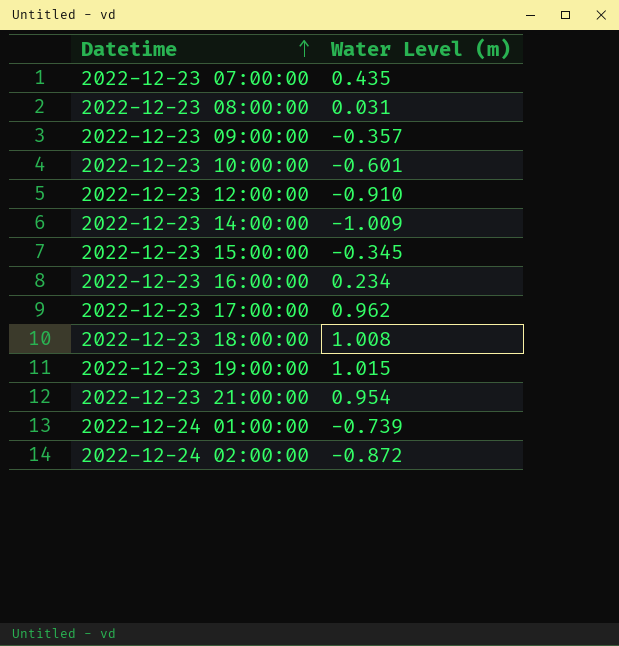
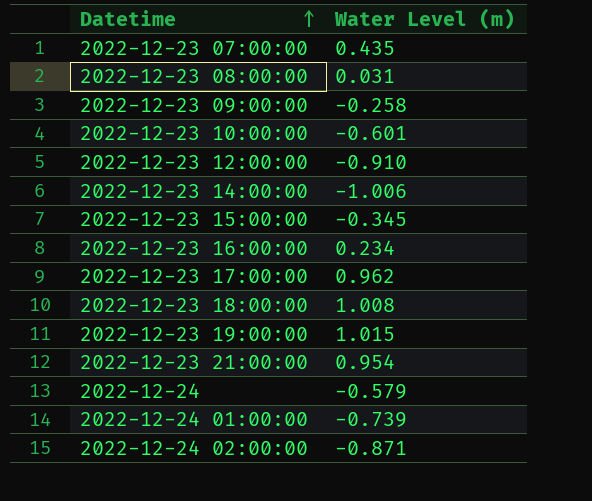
2022-12-23 09:00:00 | Water Level (m): -0.357 -> -0.258
2022-12-23 14:00:00 | Water Level (m): -1.009 -> -1.006
row 2022-12-24: none -> -0.579
2022-12-24 02:00:00 | Water Level (m): -0.872 -> -0.871

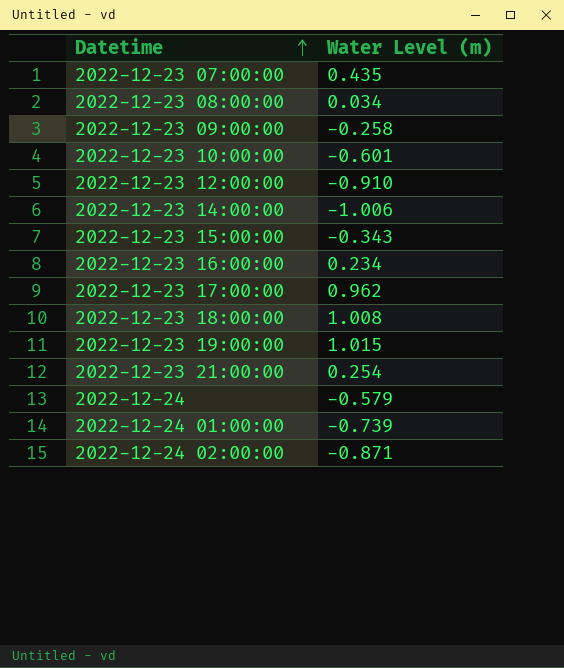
2022-12-23 08:00:00 | Water Level (m): 0.031 -> 0.034
2022-12-23 15:00:00 | Water Level (m): -0.345 -> -0.343
2022-12-23 21:00:00 | Water Level (m): 0.954 -> 0.254

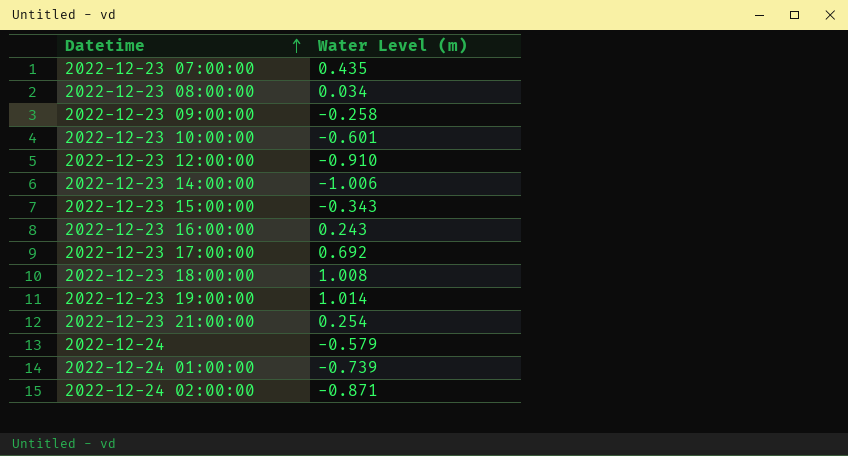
2022-12-23 16:00:00 | Water Level (m): 0.234 -> 0.243
2022-12-23 17:00:00 | Water Level (m): 0.962 -> 0.692
2022-12-23 19:00:00 | Water Level (m): 1.015 -> 1.014

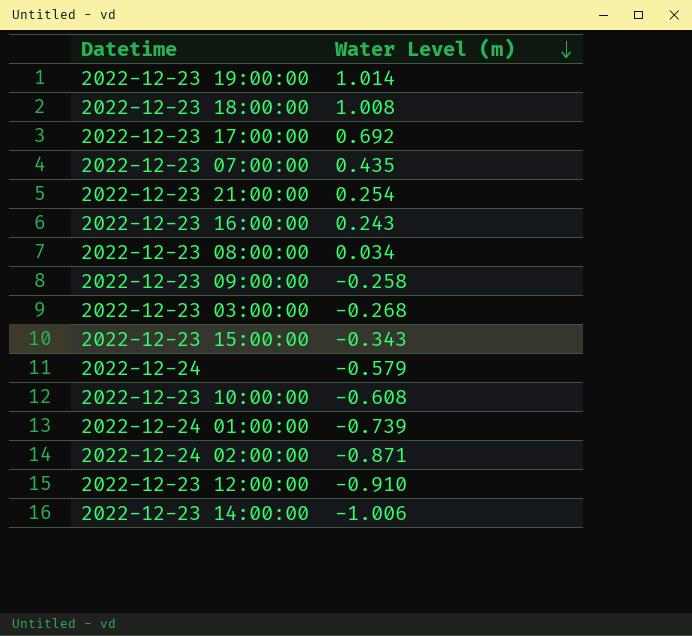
row order: Datetime ascending -> Water Level (m) descending
row 2022-12-23 03:00:00: none -> -0.268
2022-12-23 10:00:00 | Water Level (m): -0.601 -> -0.608

